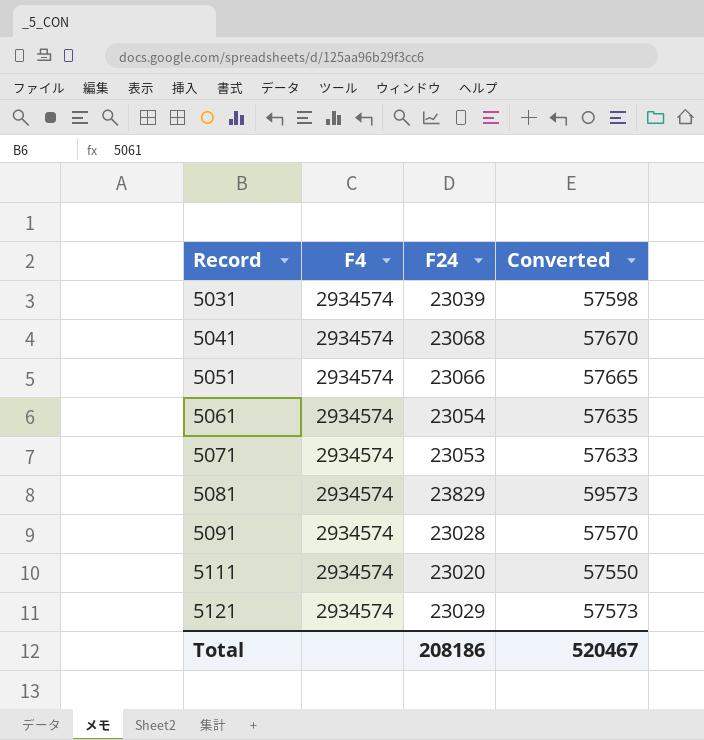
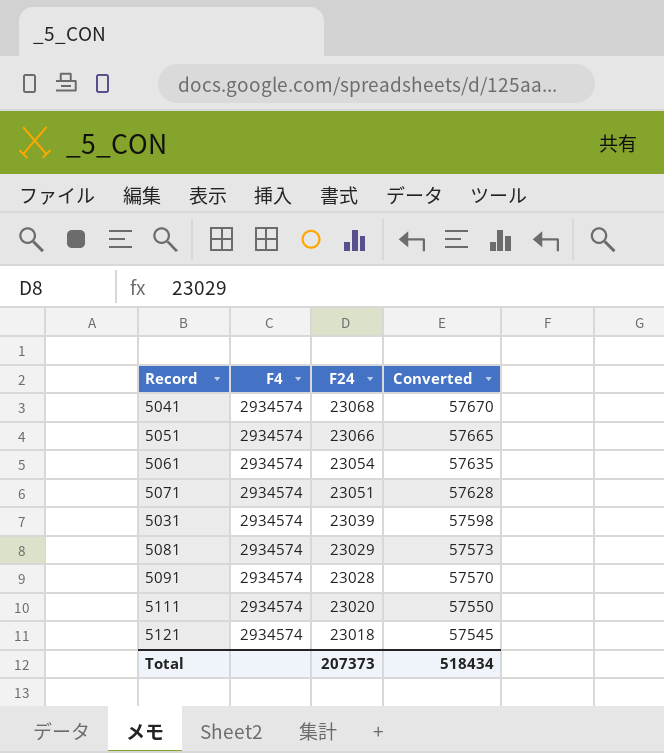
row order: Record ascending -> F24 descending
5071 | F24: 23053 -> 23051
5071 | Converted: 57633 -> 57628
5081 | F24: 23829 -> 23029
5081 | Converted: 59573 -> 57573
5121 | F24: 23029 -> 23018
5121 | Converted: 57573 -> 57545
Total | F24: 208186 -> 207373
Total | Converted: 520467 -> 518434

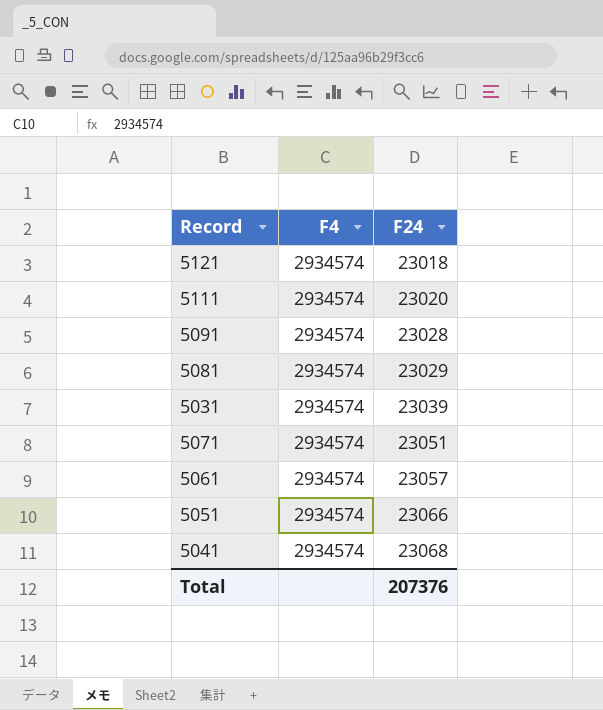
row order: F24 descending -> F24 ascending
column Converted | formula: [F24] * 2.5 -> none
5061 | F24: 23054 -> 23057
Total | F24: 207373 -> 207376

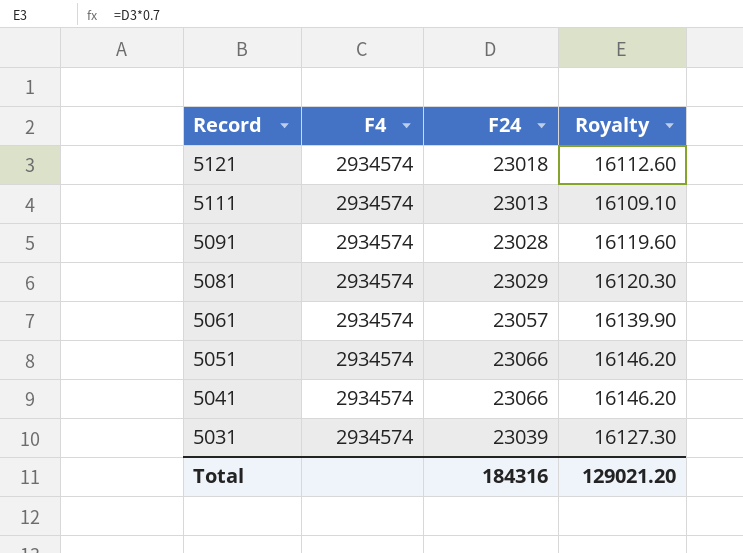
row order: F24 ascending -> Record descending
column Royalty | formula: none -> [F24] * 0.7
row 5071: 2934574 | 23051 -> none
5111 | F24: 23020 -> 23013
5041 | F24: 23068 -> 23066
Total | F24: 207376 -> 184316

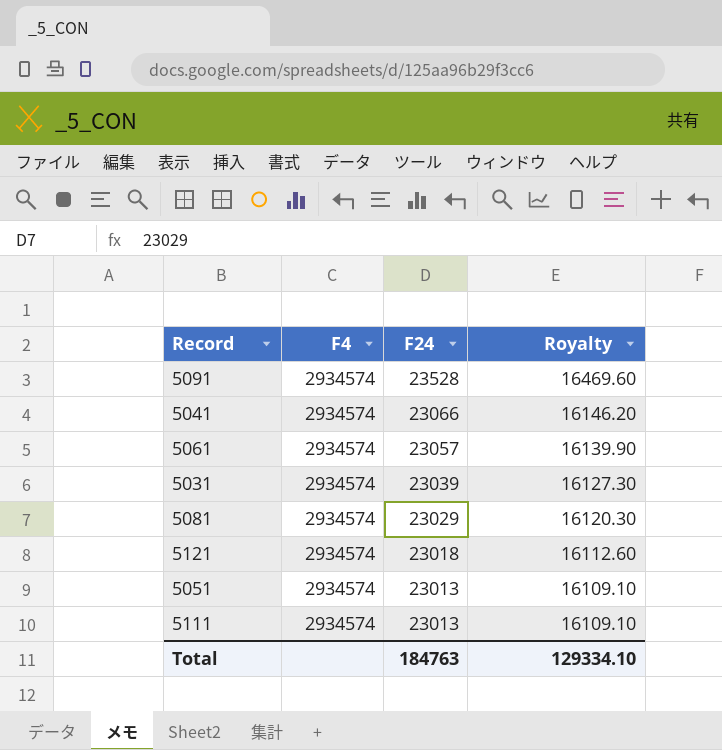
row order: Record descending -> F24 descending
5091 | F24: 23028 -> 23528
5091 | Royalty: 16119.60 -> 16469.60
5051 | F24: 23066 -> 23013
5051 | Royalty: 16146.20 -> 16109.10
Total | F24: 184316 -> 184763
Total | Royalty: 129021.20 -> 129334.10

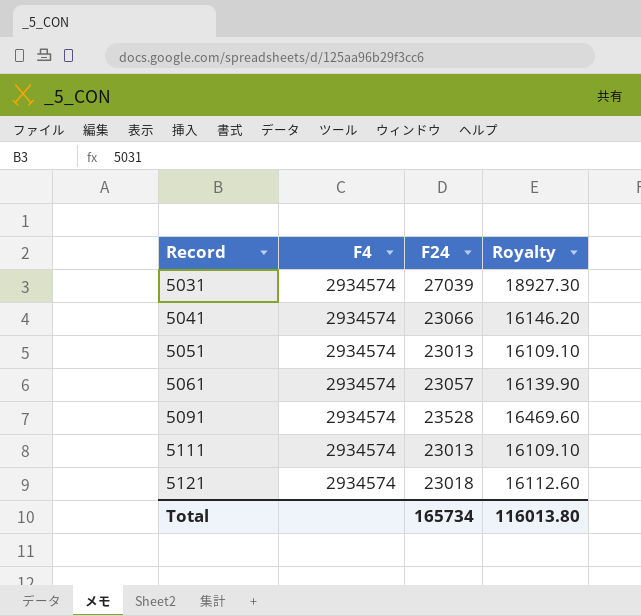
row order: F24 descending -> Record ascending
row 5081: 2934574 | 23029 | 16120.30 -> none
5031 | F24: 23039 -> 27039
5031 | Royalty: 16127.30 -> 18927.30
Total | F24: 184763 -> 165734
Total | Royalty: 129334.10 -> 116013.80

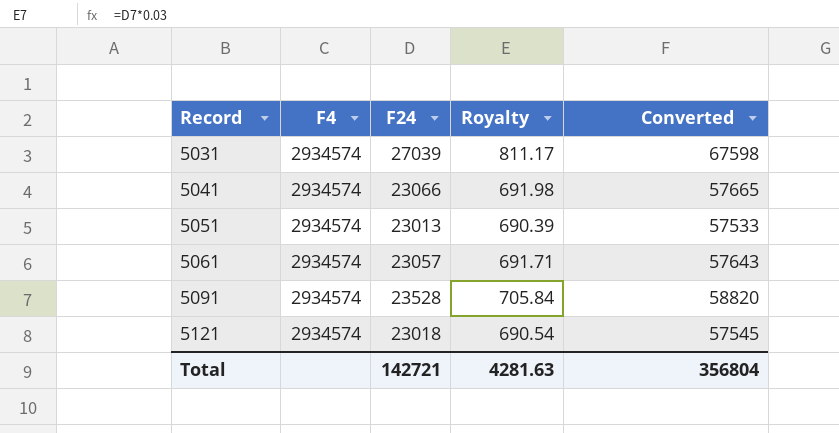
column Royalty | formula: [F24] * 0.7 -> [F24] * 0.03
column Converted | formula: none -> [F24] * 2.5
row 5111: 2934574 | 23013 | 16109.10 -> none
Total | F24: 165734 -> 142721
Total | Royalty: 116013.80 -> 4281.63

